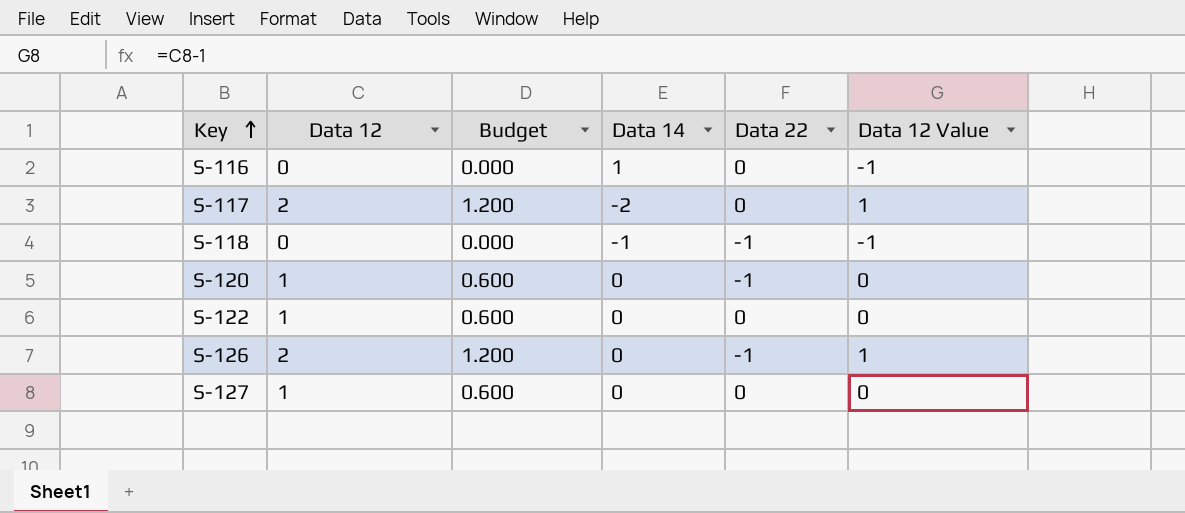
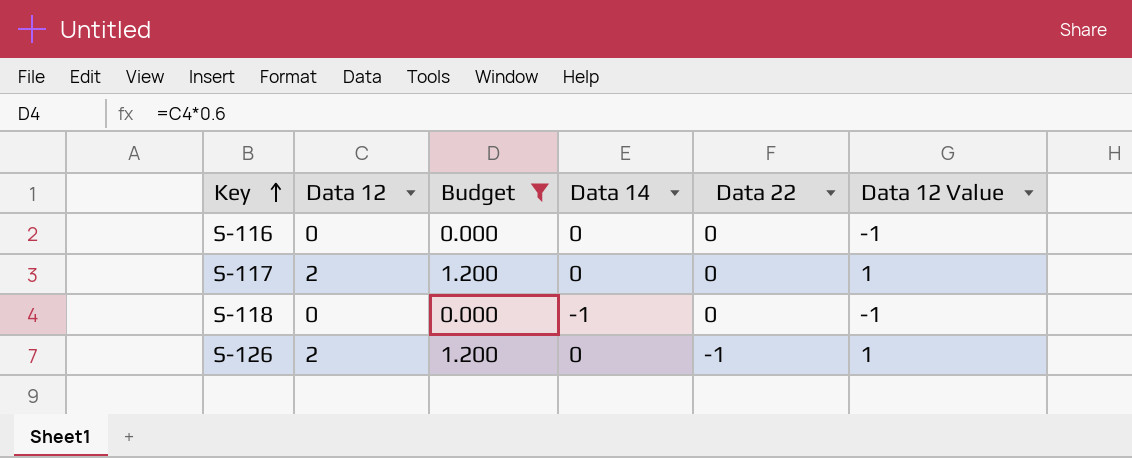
filter: none -> Budget != 0.600
S-116 | Data 14: 1 -> 0
S-117 | Data 14: -2 -> 0
S-118 | Data 22: -1 -> 0

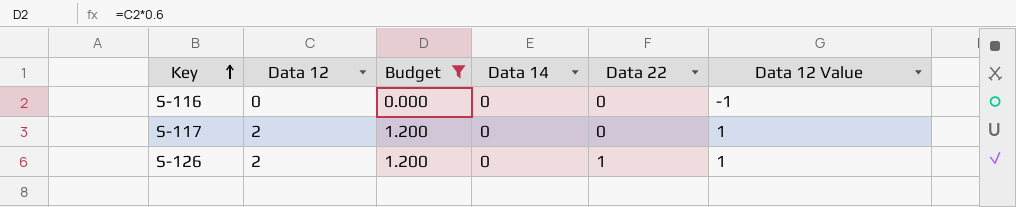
row S-118: 0 | 0.000 | -1 | 0 | -1 -> none
S-126 | Data 22: -1 -> 1

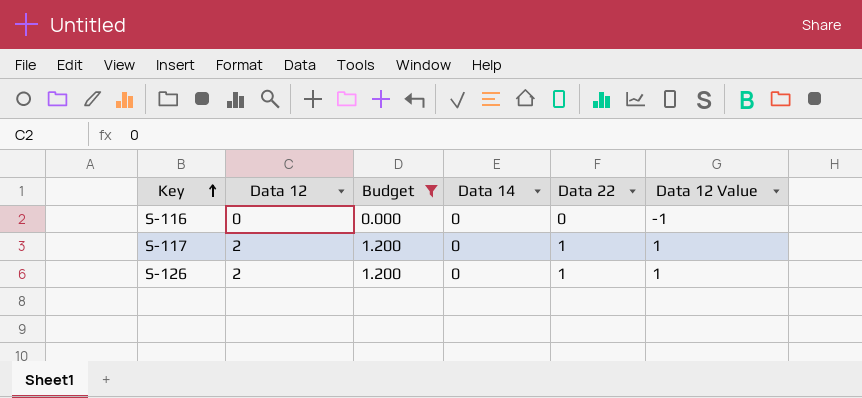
S-117 | Data 22: 0 -> 1

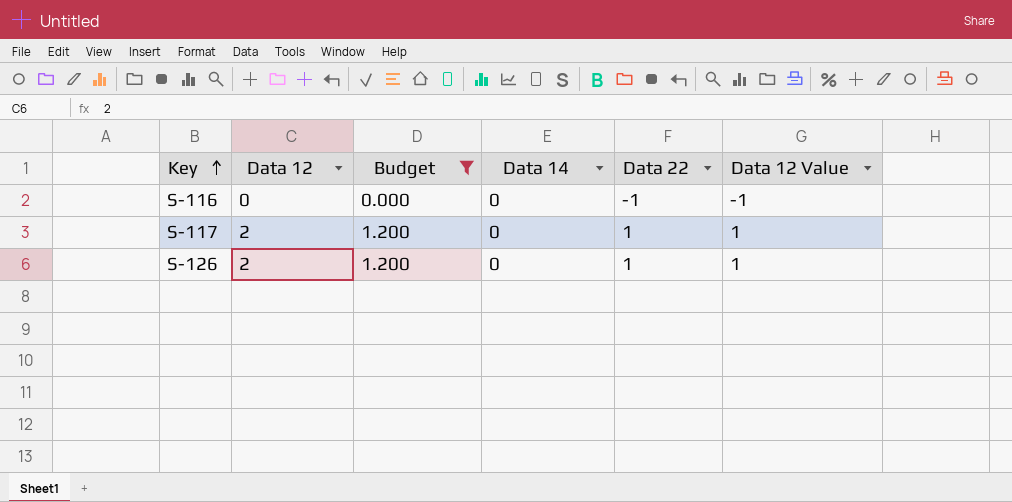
S-116 | Data 22: 0 -> -1

